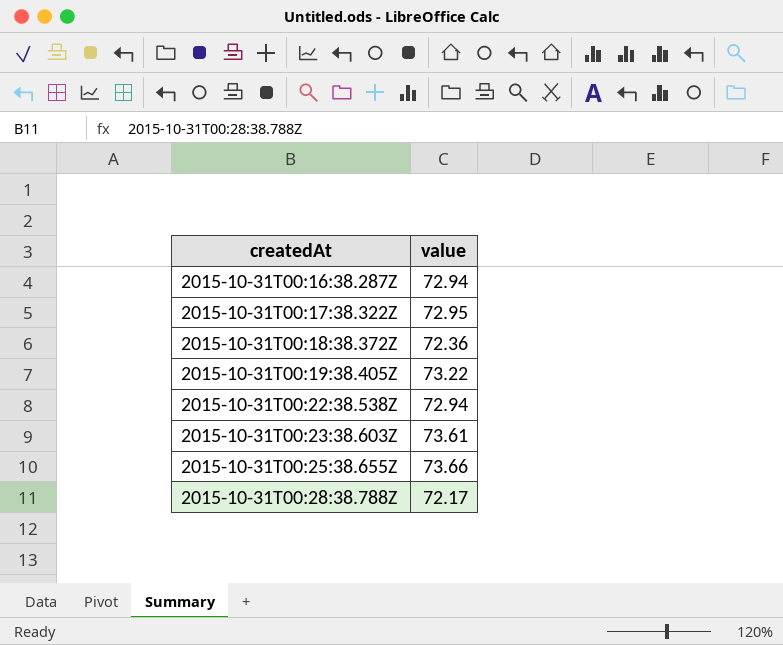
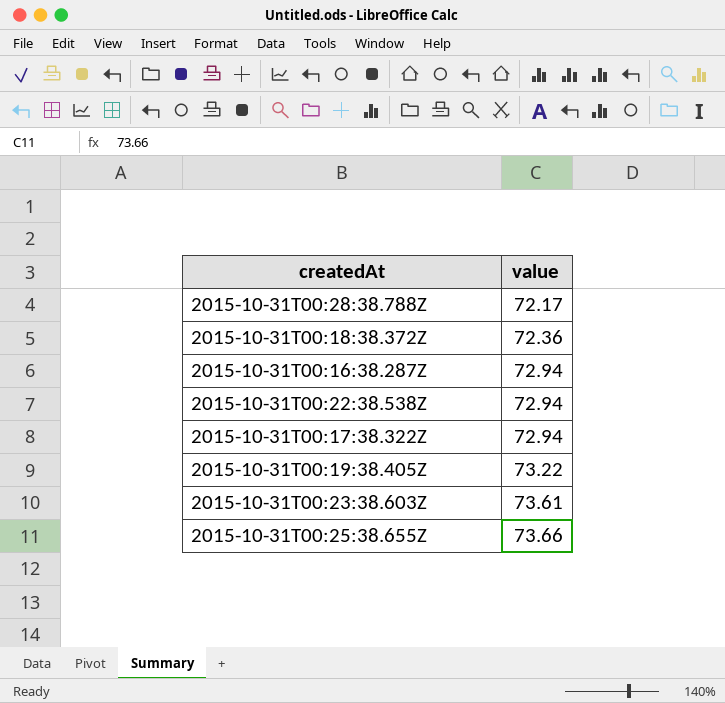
row order: createdAt ascending -> value ascending
2015-10-31T00:17:38.322Z | value: 72.95 -> 72.94

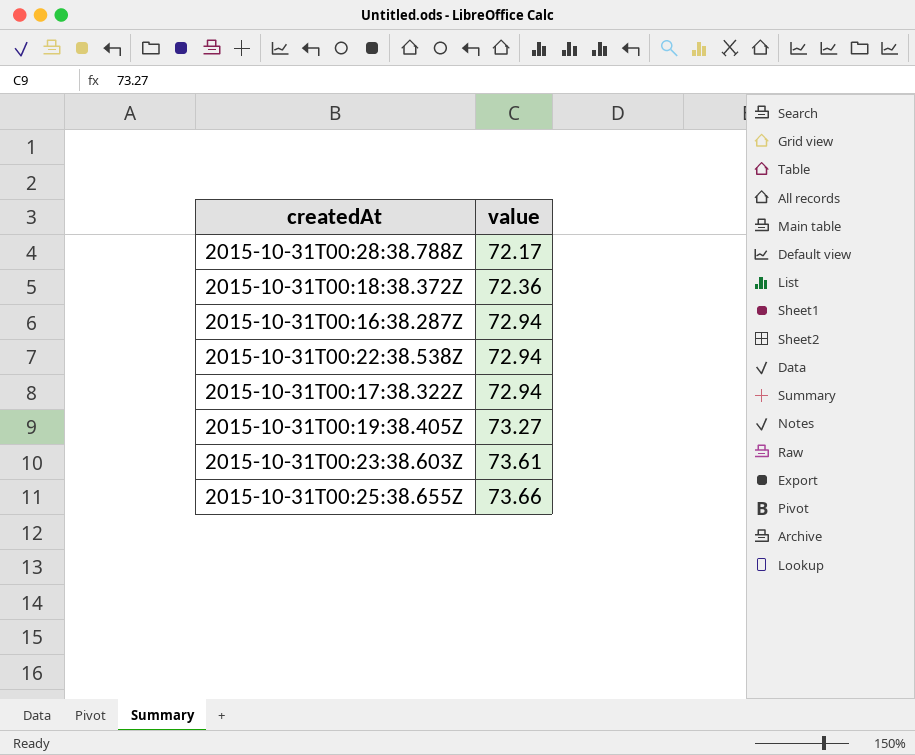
2015-10-31T00:19:38.405Z | value: 73.22 -> 73.27

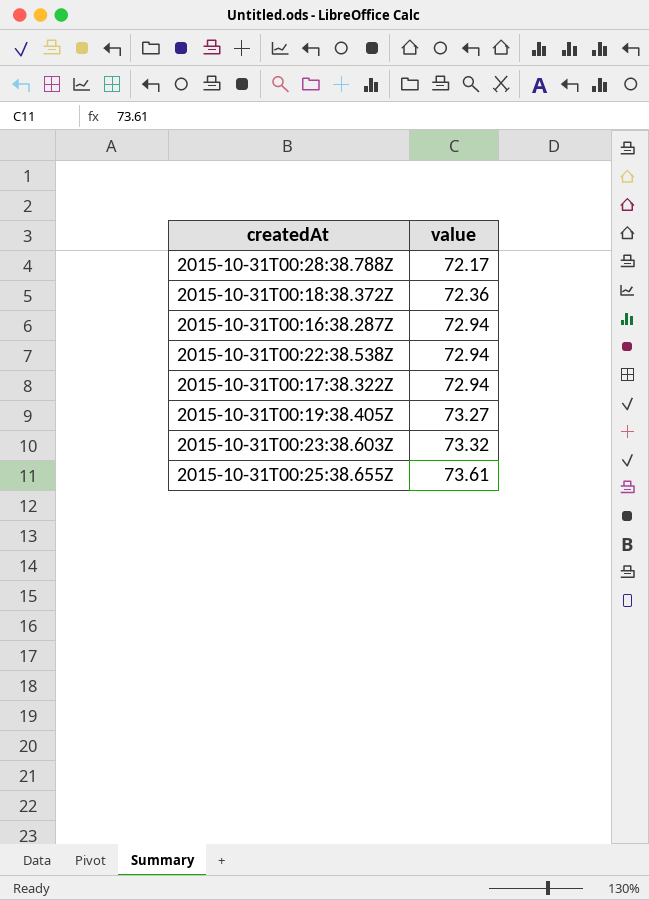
2015-10-31T00:23:38.603Z | value: 73.61 -> 73.32
2015-10-31T00:25:38.655Z | value: 73.66 -> 73.61

